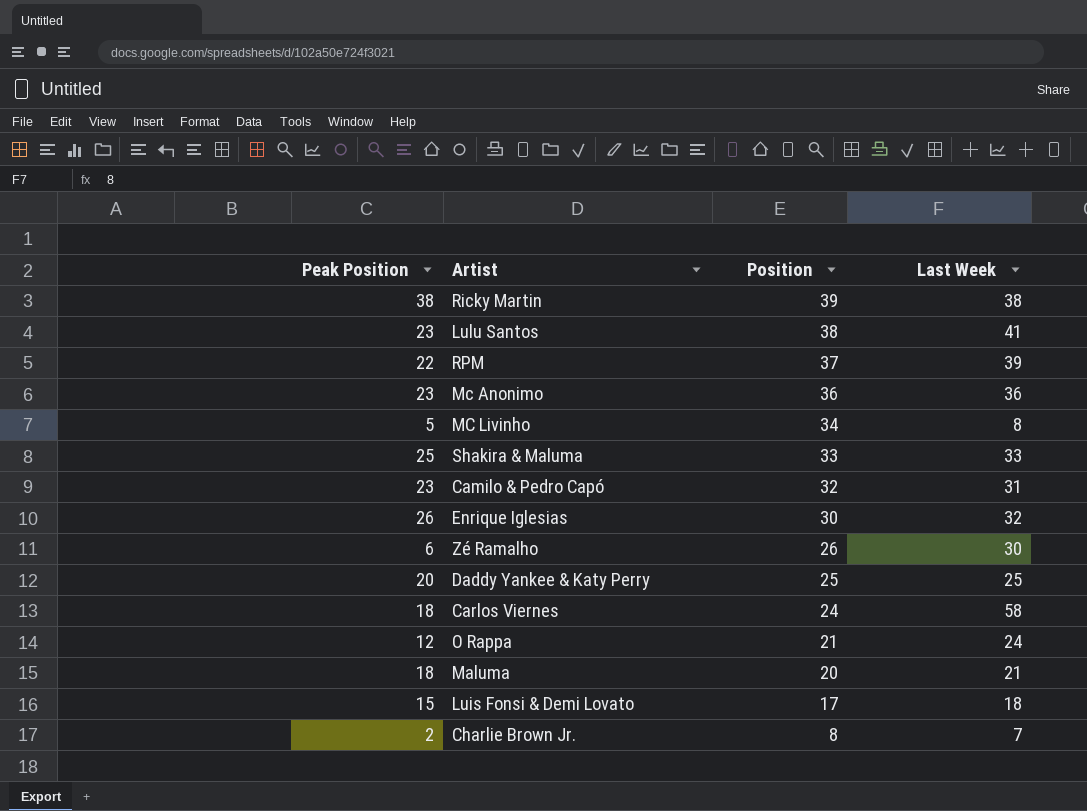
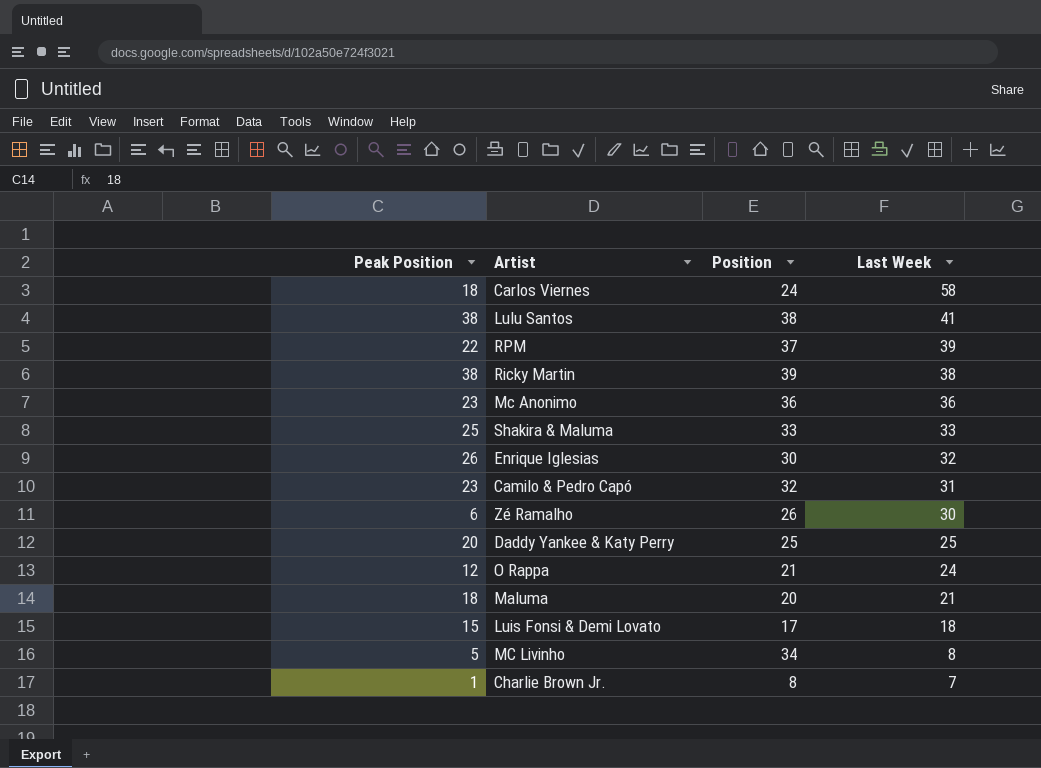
row order: Position descending -> Last Week descending
Lulu Santos | Peak Position: 23 -> 38
Charlie Brown Jr. | Peak Position: 2 -> 1

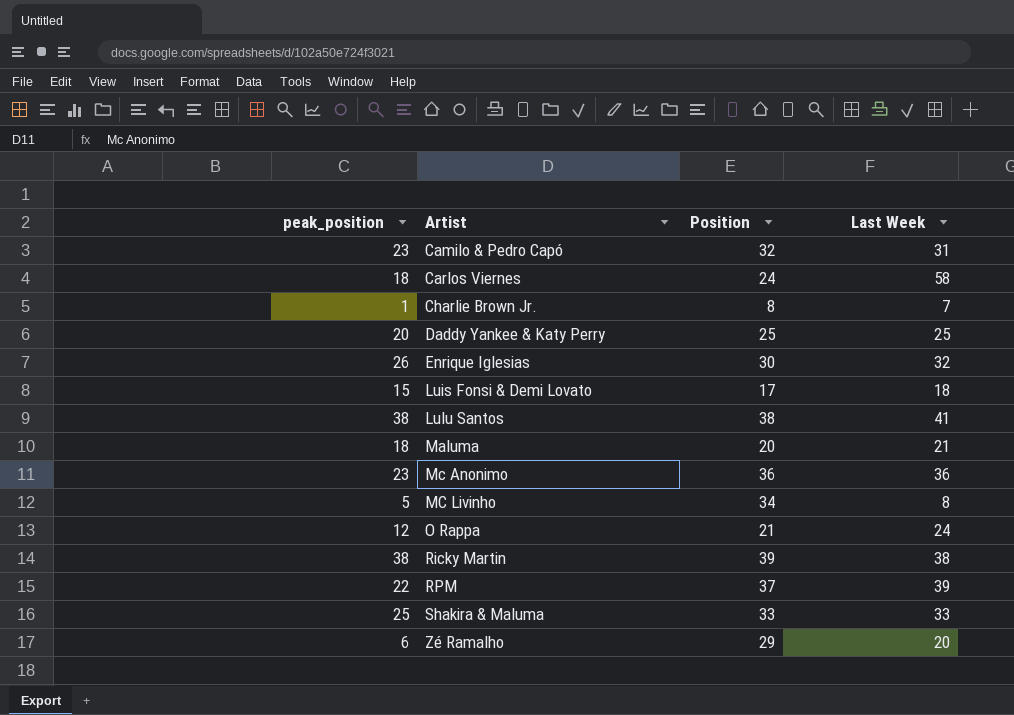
row order: Last Week descending -> Artist ascending
column name: Peak Position -> peak_position
Zé Ramalho | Position: 26 -> 29
Zé Ramalho | Last Week: 30 -> 20

